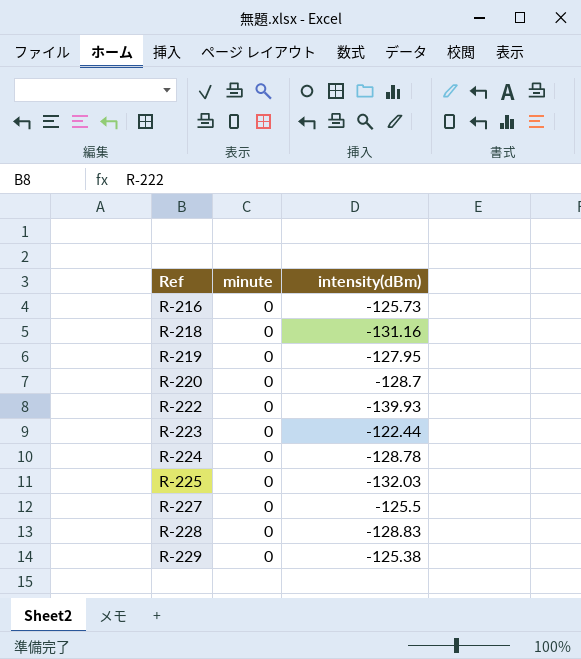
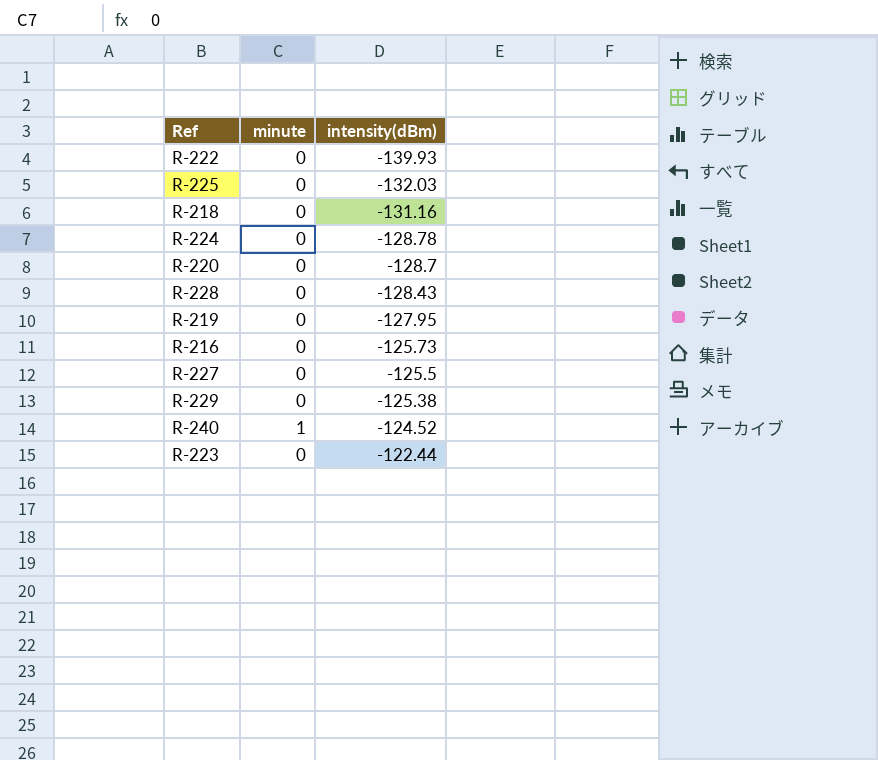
row order: Ref ascending -> intensity(dBm) ascending
R-228 | intensity(dBm): -128.83 -> -128.43
row R-240: none -> 1 | -124.52

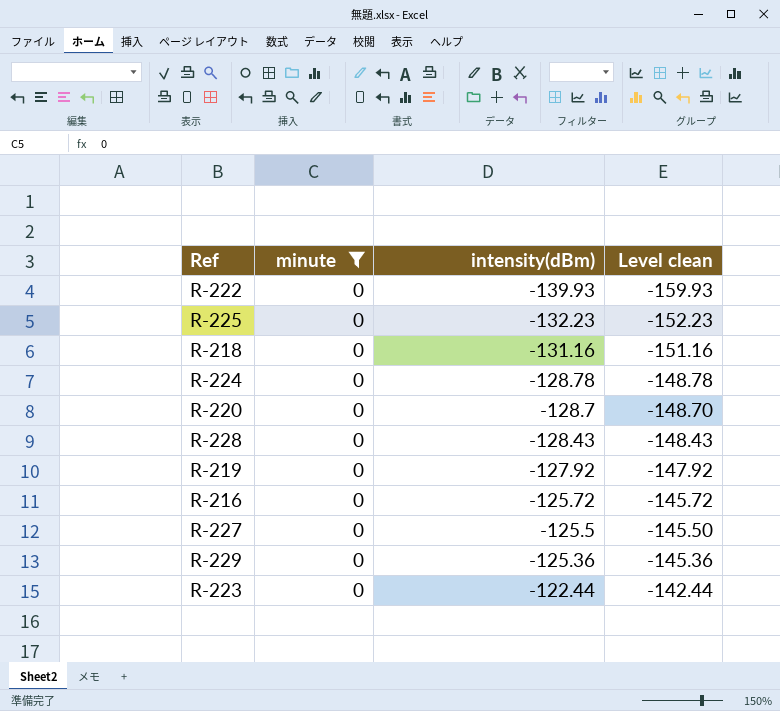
filter: none -> minute = 0
column Level clean | formula: none -> [intensity(dBm)] - 20
R-225 | intensity(dBm): -132.03 -> -132.23
R-219 | intensity(dBm): -127.95 -> -127.92
R-216 | intensity(dBm): -125.73 -> -125.72
R-229 | intensity(dBm): -125.38 -> -125.36

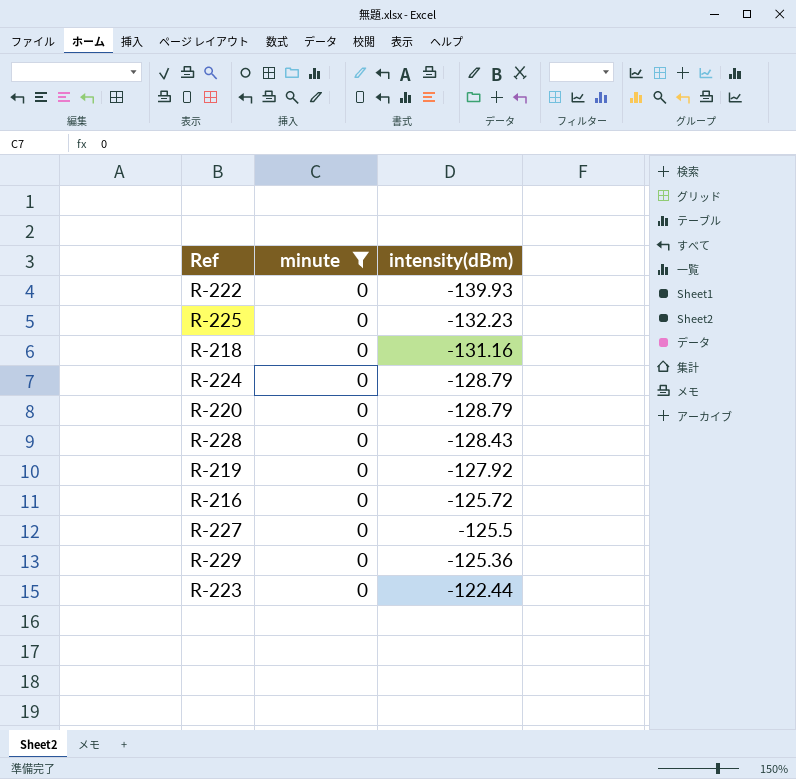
column Level clean | formula: [intensity(dBm)] - 20 -> none
R-224 | intensity(dBm): -128.78 -> -128.79
R-220 | intensity(dBm): -128.7 -> -128.79

